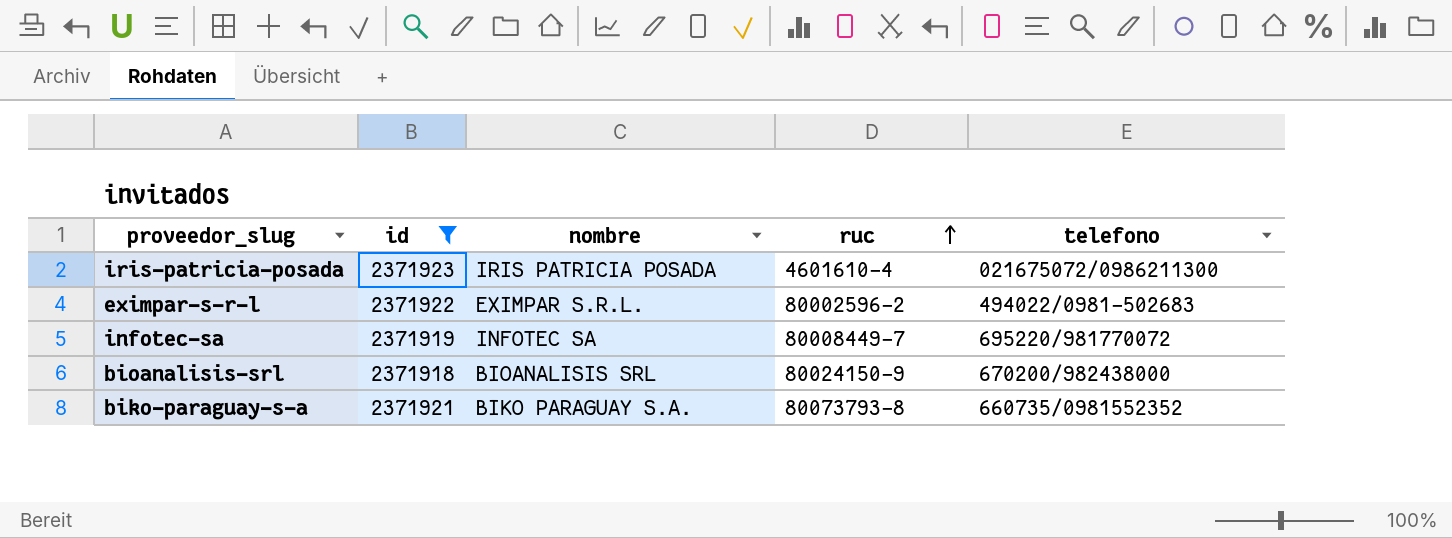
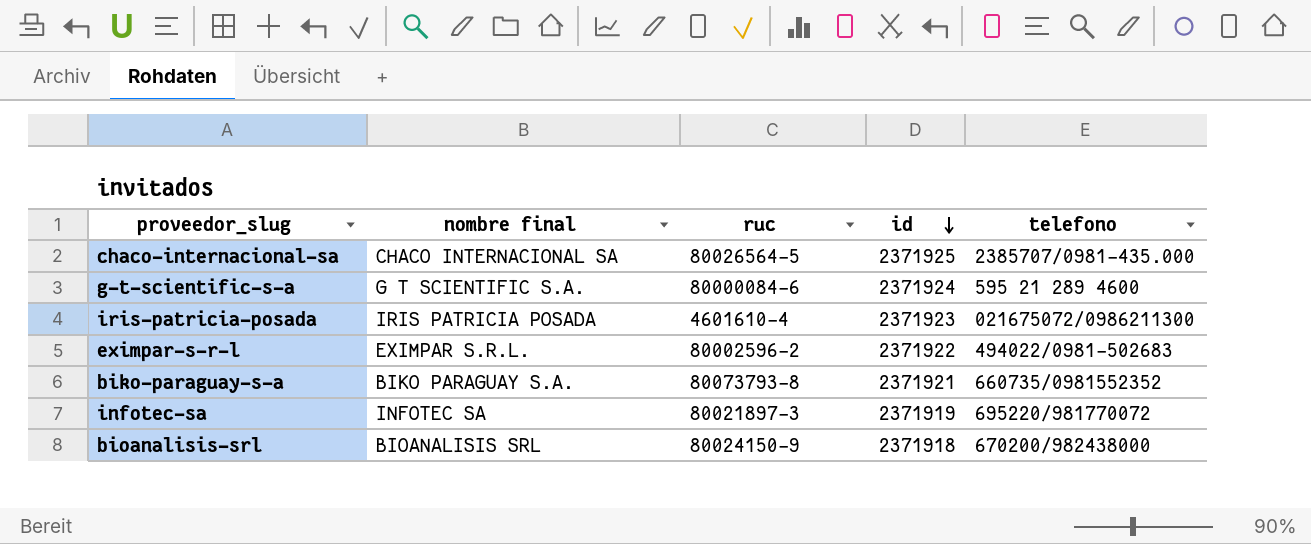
filter: id <= 2371923 -> none
row order: ruc ascending -> id descending
column name: nombre -> nombre final
column id | position: 2 -> 4
infotec-sa | ruc: 80008449-7 -> 80021897-3

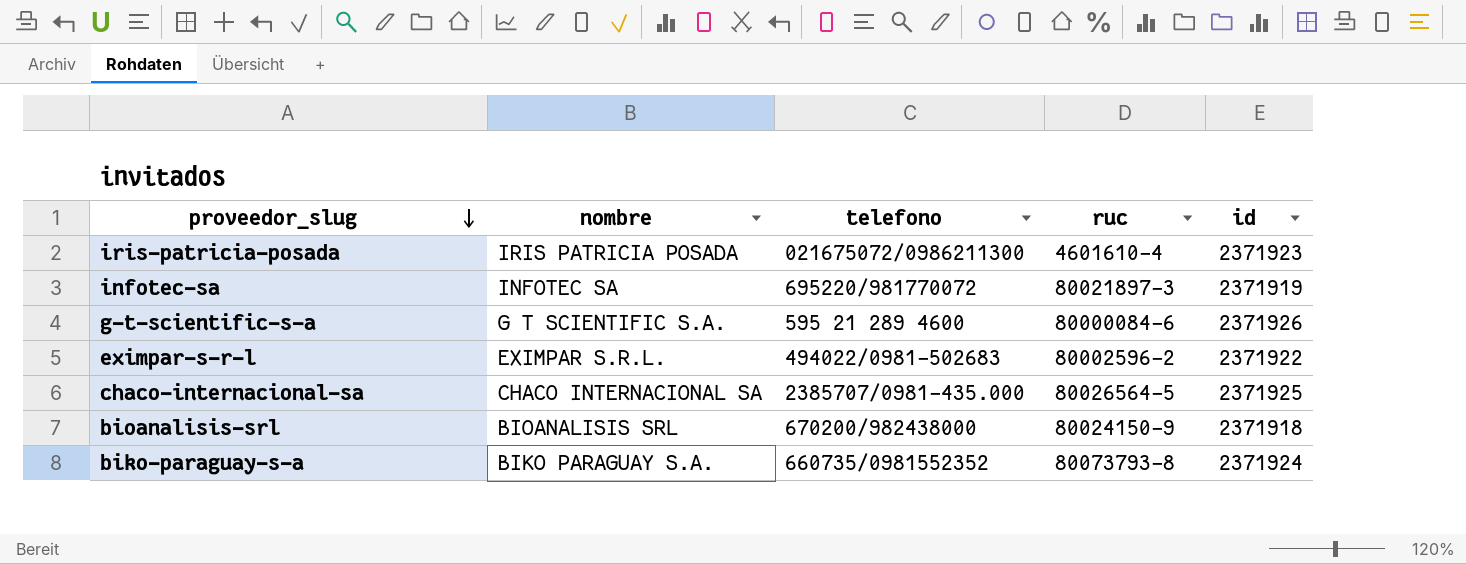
row order: id descending -> proveedor_slug descending
column name: nombre final -> nombre
column telefono | position: 5 -> 3
g-t-scientific-s-a | id: 2371924 -> 2371926
biko-paraguay-s-a | id: 2371921 -> 2371924

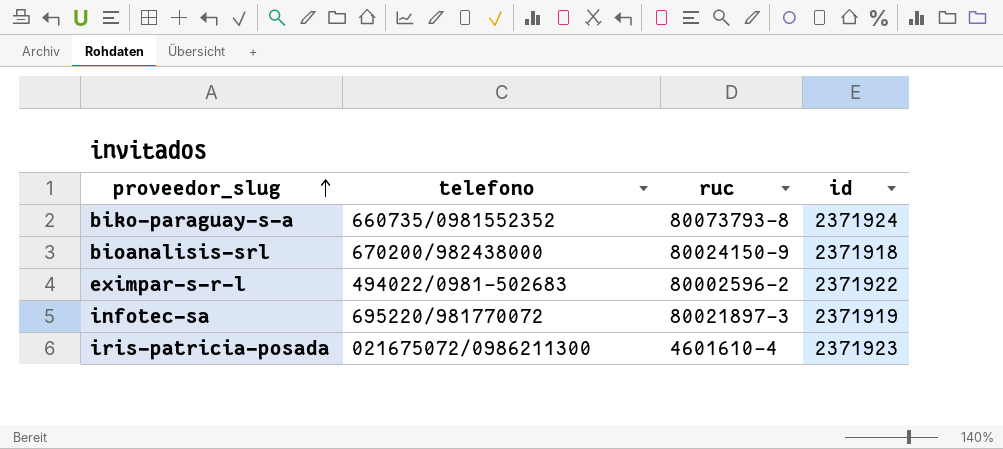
row order: proveedor_slug descending -> proveedor_slug ascending
column nombre | position: 2 -> none
row g-t-scientific-s-a: G T SCIENTIFIC S.A. | 595 21 289 4600 | 80000084-6 | 2371926 -> none
row chaco-internacional-sa: CHACO INTERNACIONAL SA | 2385707/0981-435.000 | 80026564-5 | 2371925 -> none

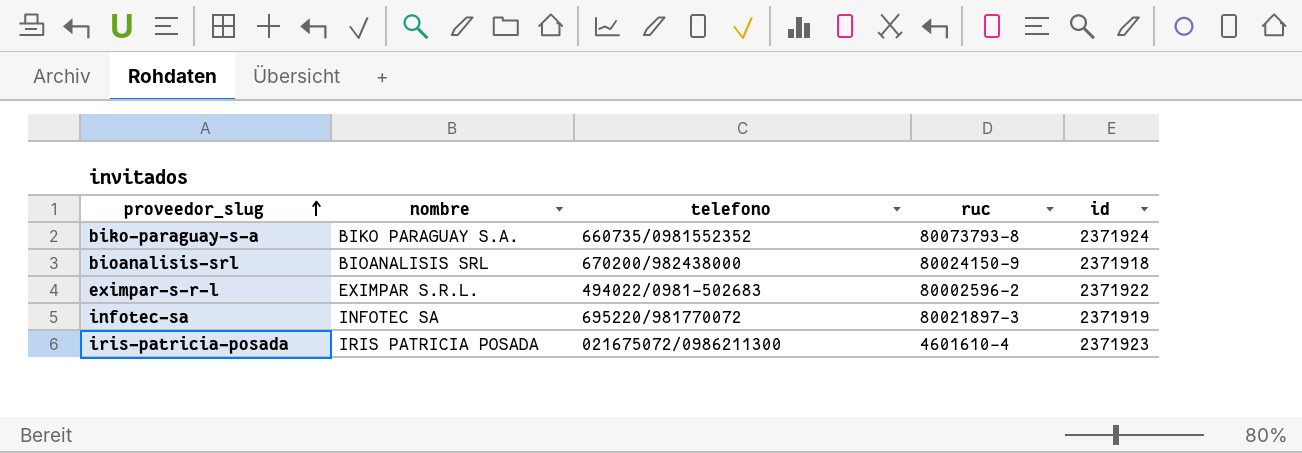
column nombre | position: none -> 2

